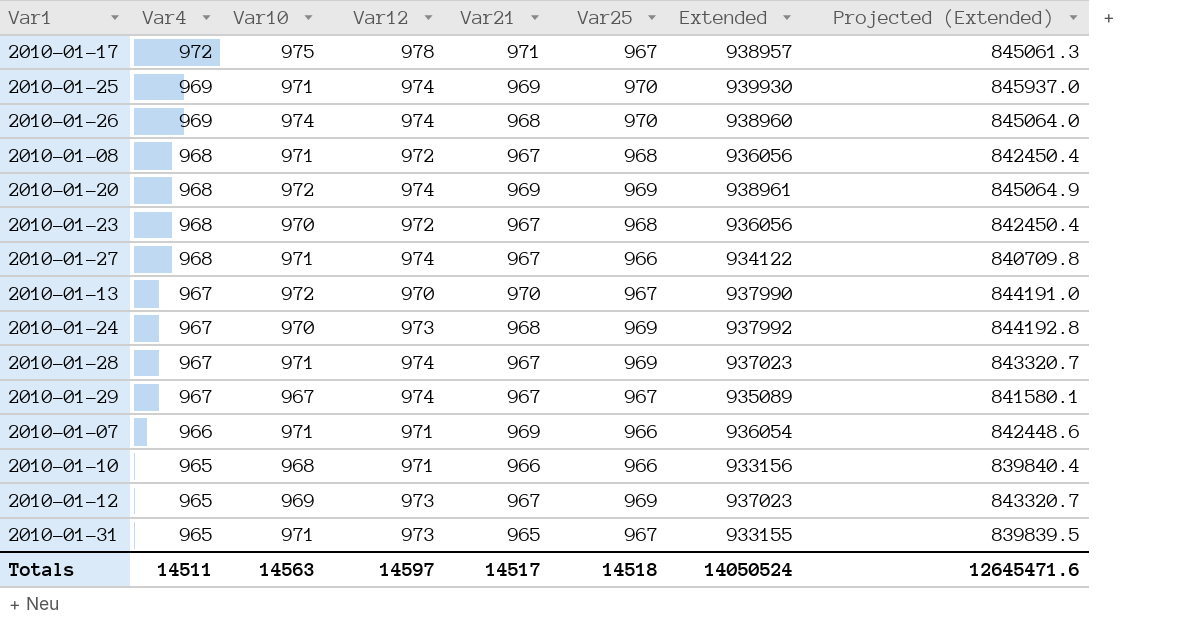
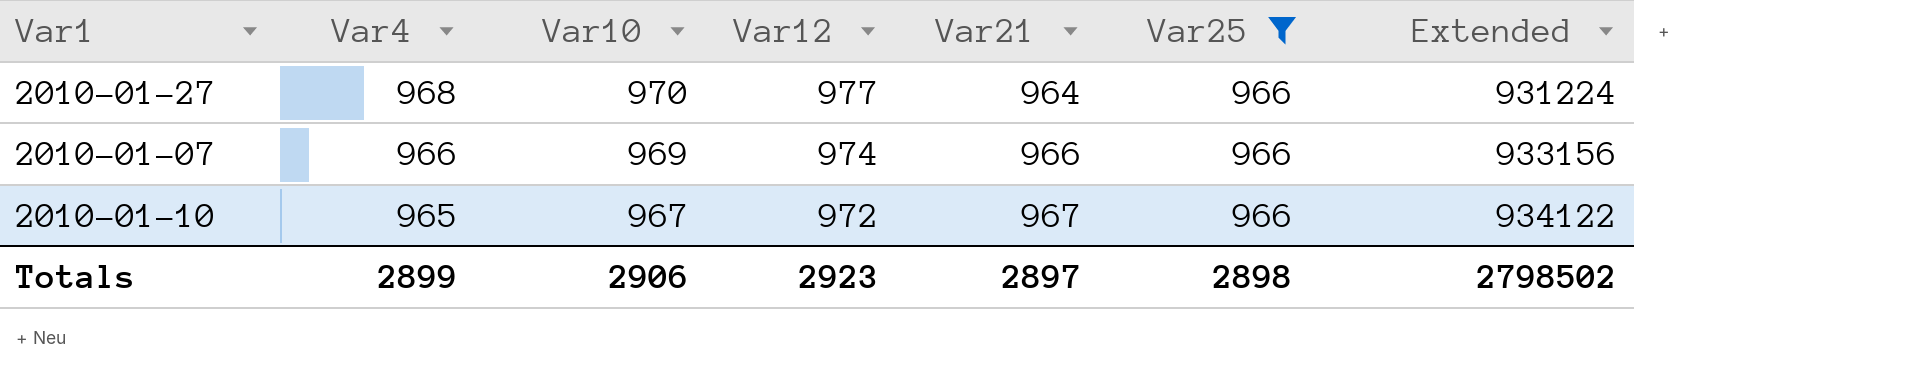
filter: none -> Var25 = 966
column Projected (Extended) | formula: [Extended] * 0.9 -> none
2010-01-27 | Var10: 971 -> 970
2010-01-27 | Var12: 974 -> 977
2010-01-27 | Var21: 967 -> 964
2010-01-27 | Extended: 934122 -> 931224
2010-01-07 | Var10: 971 -> 969
2010-01-07 | Var12: 971 -> 974
2010-01-07 | Var21: 969 -> 966
2010-01-07 | Extended: 936054 -> 933156
2010-01-10 | Var10: 968 -> 967
2010-01-10 | Var12: 971 -> 972
2010-01-10 | Var21: 966 -> 967
2010-01-10 | Extended: 933156 -> 934122
Totals | Var4: 14511 -> 2899
Totals | Var10: 14563 -> 2906
Totals | Var12: 14597 -> 2923
Totals | Var21: 14517 -> 2897
Totals | Var25: 14518 -> 2898
Totals | Extended: 14050524 -> 2798502

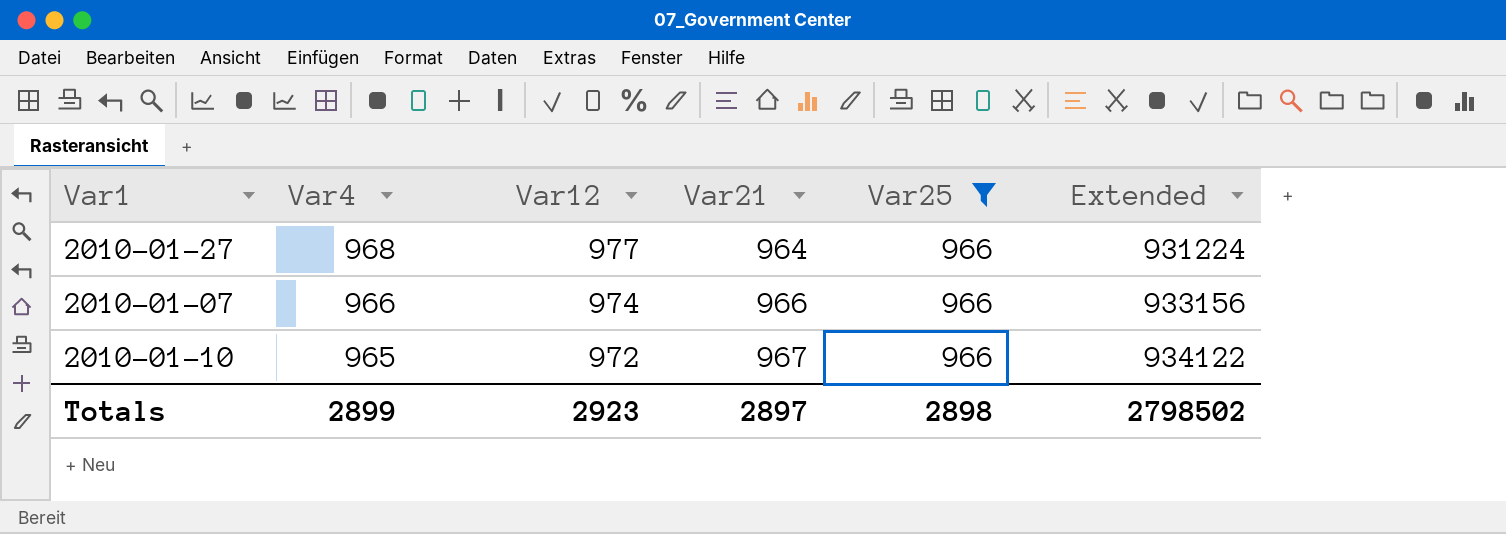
column Var10 | position: 3 -> none

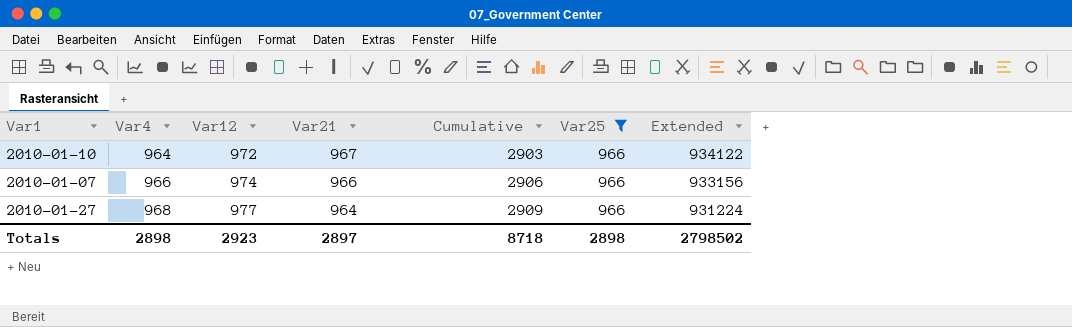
row order: Var4 descending -> Var4 ascending
column Cumulative | formula: none -> [Var4] + [Var12] + [Var21]
2010-01-10 | Var4: 965 -> 964
Totals | Var4: 2899 -> 2898

